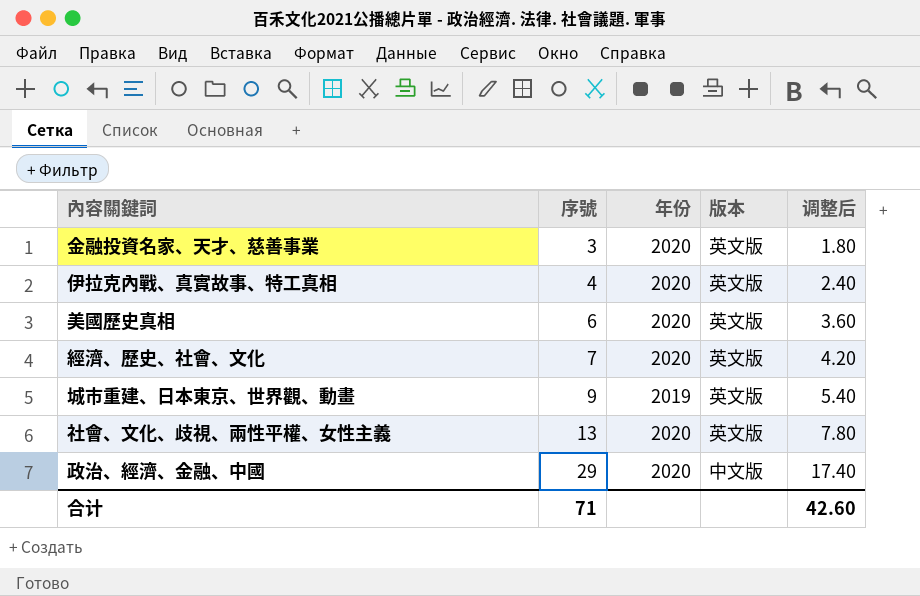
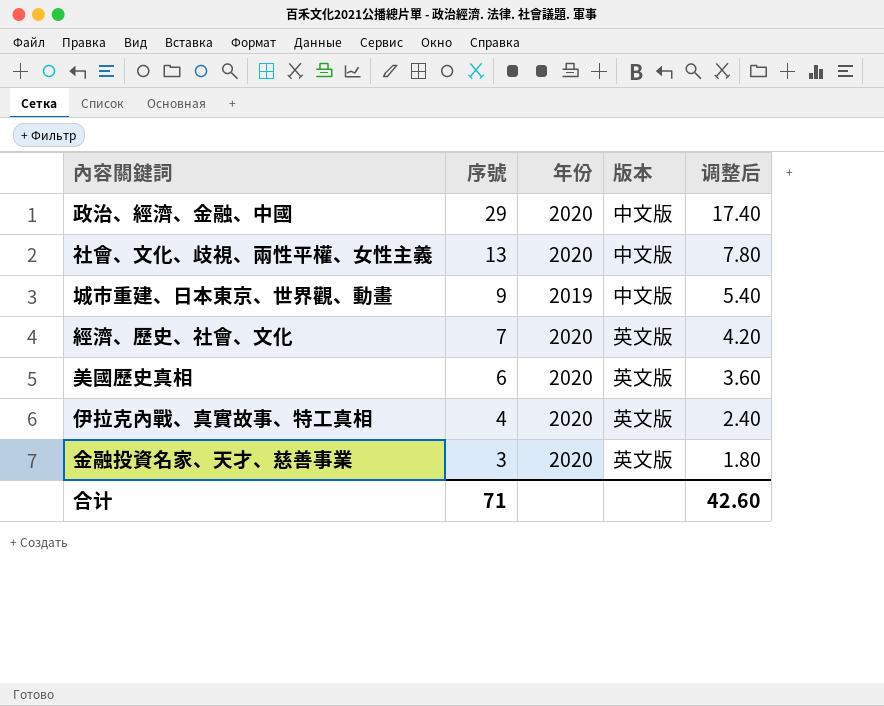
row order: 序號 ascending -> 序號 descending
社會、文化、歧視、兩性平權、女性主義 | 版本: 英文版 -> 中文版
城市重建、日本東京、世界觀、動畫 | 版本: 英文版 -> 中文版

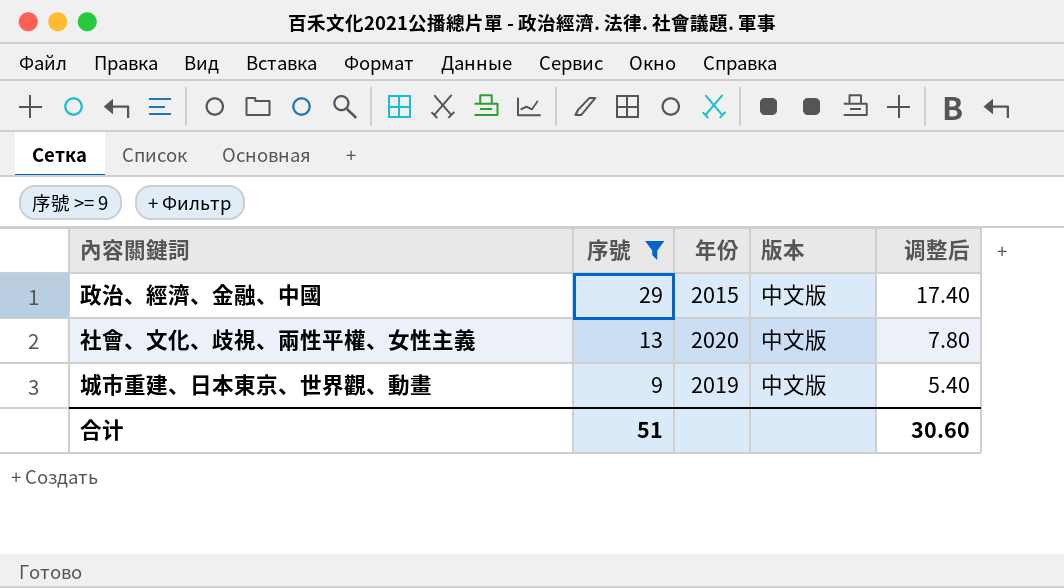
filter: none -> 序號 >= 9
政治、經濟、金融、中國 | 年份: 2020 -> 2015
合计 | 序號: 71 -> 51
合计 | 调整后: 42.60 -> 30.60

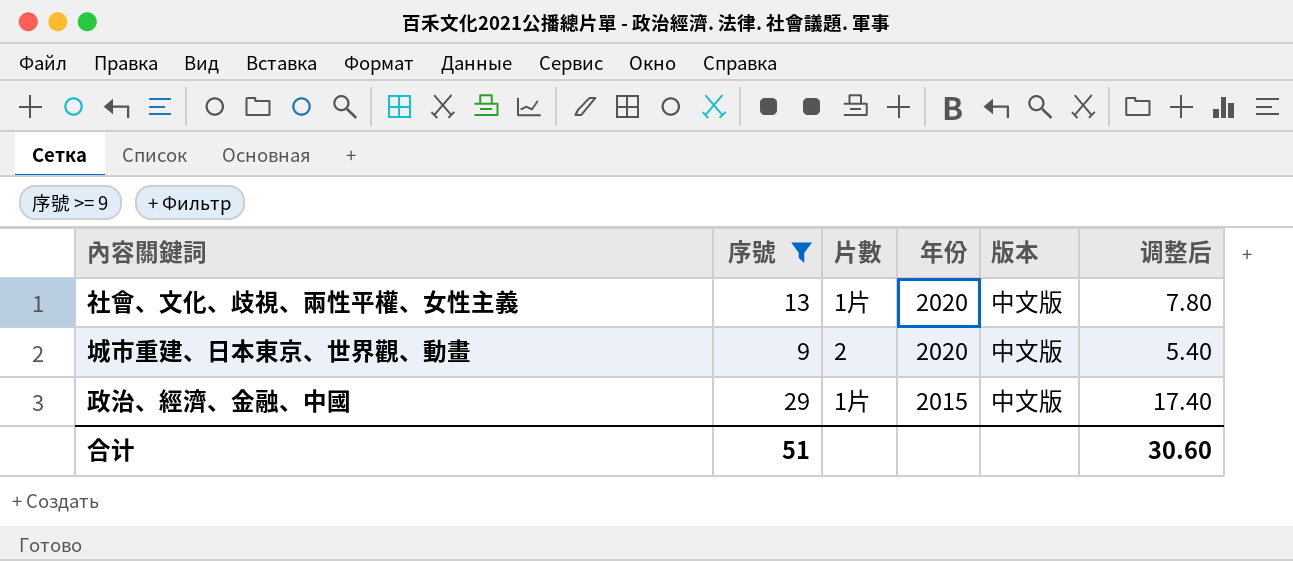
row order: 序號 descending -> 年份 descending
column 片數 | position: none -> 3
城市重建、日本東京、世界觀、動畫 | 年份: 2019 -> 2020

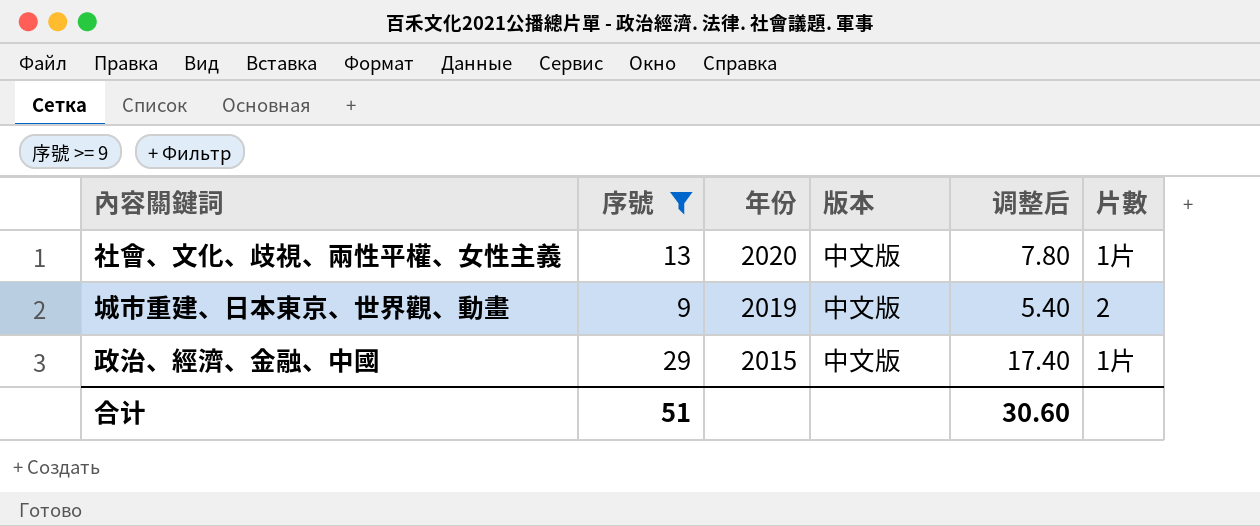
column 片數 | position: 3 -> 6
城市重建、日本東京、世界觀、動畫 | 年份: 2020 -> 2019

